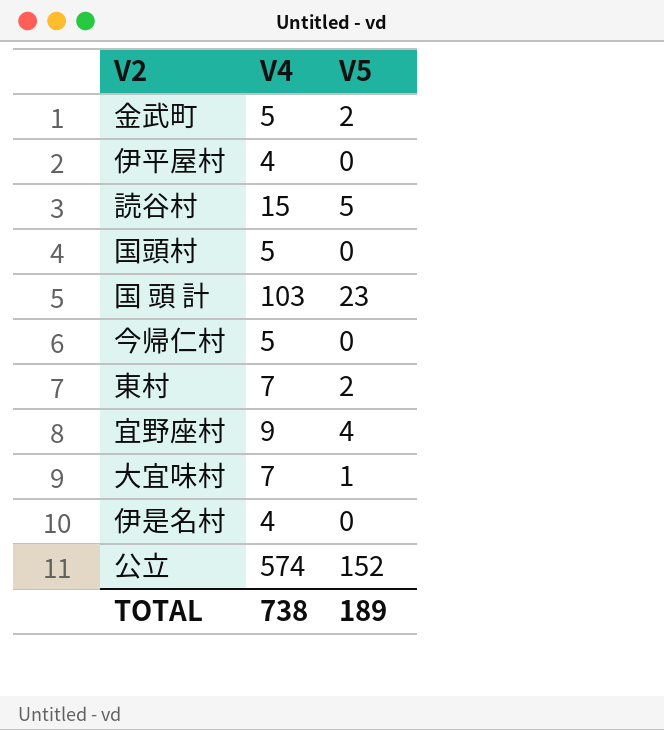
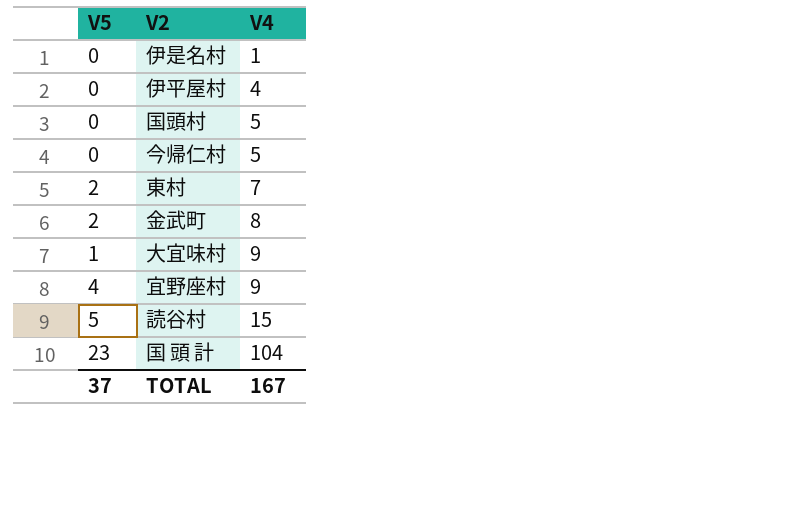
row order: none -> V4 ascending
column V5 | position: 3 -> 1
row 公立: 574 | 152 -> none
伊是名村 | V4: 4 -> 1
金武町 | V4: 5 -> 8
大宜味村 | V4: 7 -> 9
国 頭 計 | V4: 103 -> 104
TOTAL | V5: 189 -> 37
TOTAL | V4: 738 -> 167

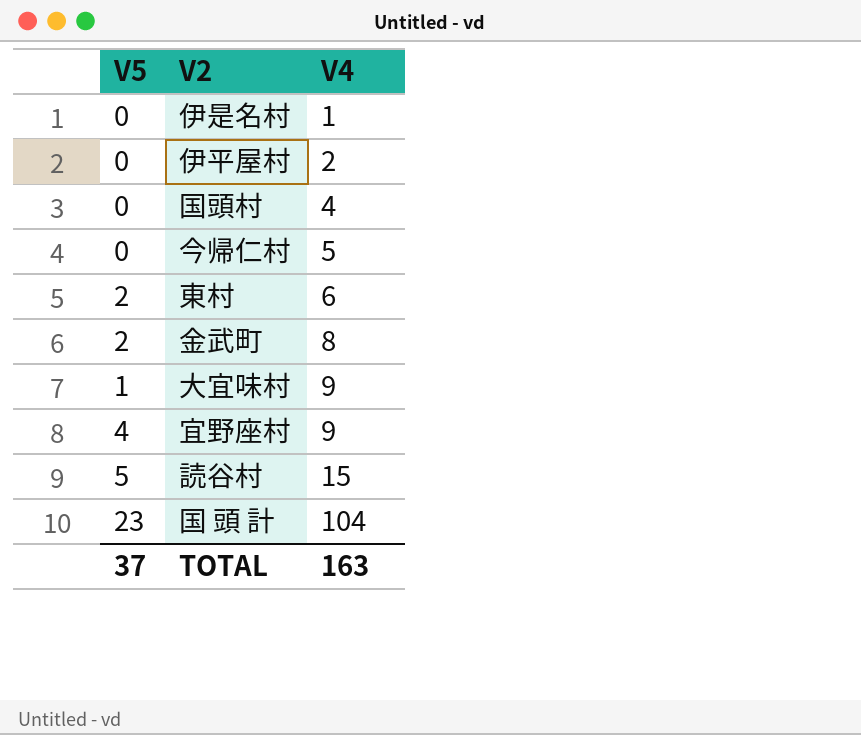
伊平屋村 | V4: 4 -> 2
国頭村 | V4: 5 -> 4
東村 | V4: 7 -> 6
TOTAL | V4: 167 -> 163

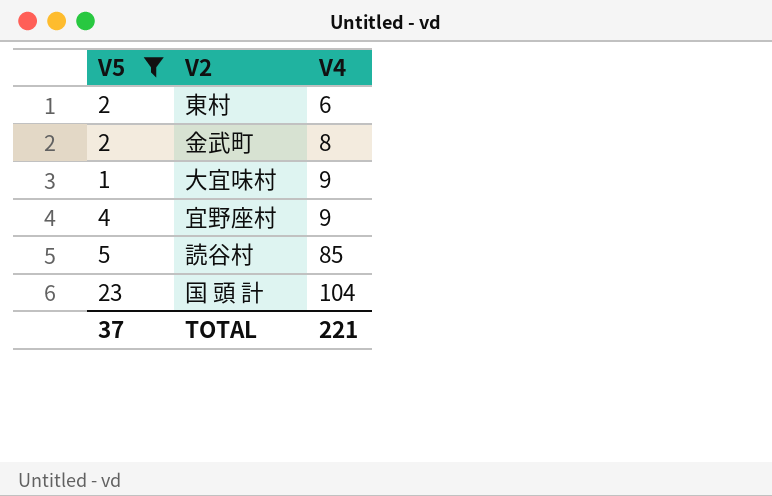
filter: none -> V5 != 0
読谷村 | V4: 15 -> 85
TOTAL | V4: 163 -> 221

